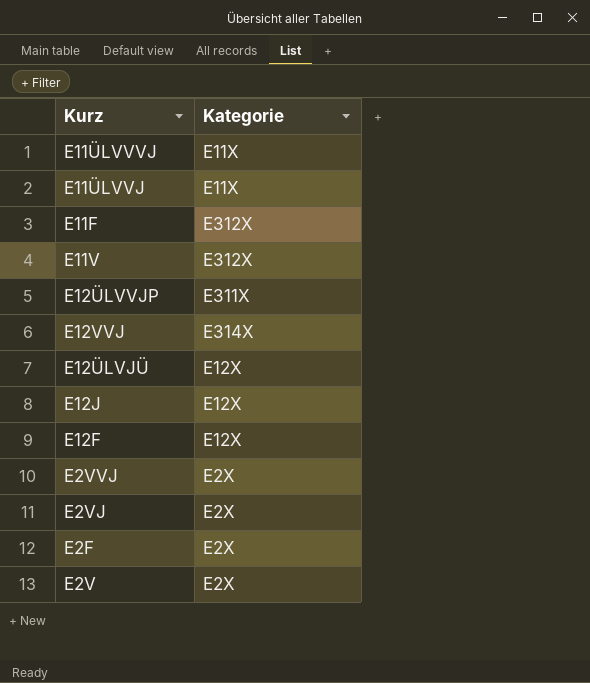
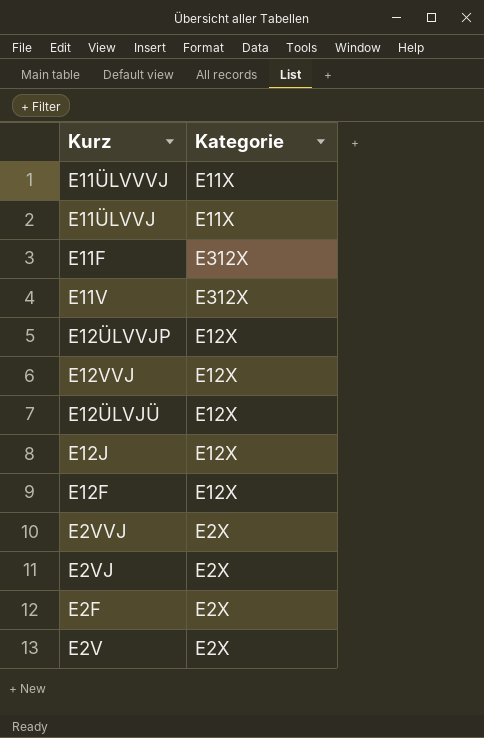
E12ÜLVVJP | Kategorie: E311X -> E12X
E12VVJ | Kategorie: E314X -> E12X

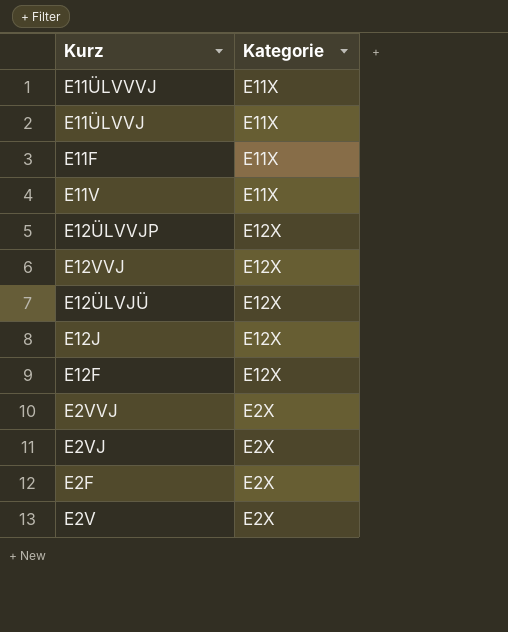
E11F | Kategorie: E312X -> E11X
E11V | Kategorie: E312X -> E11X

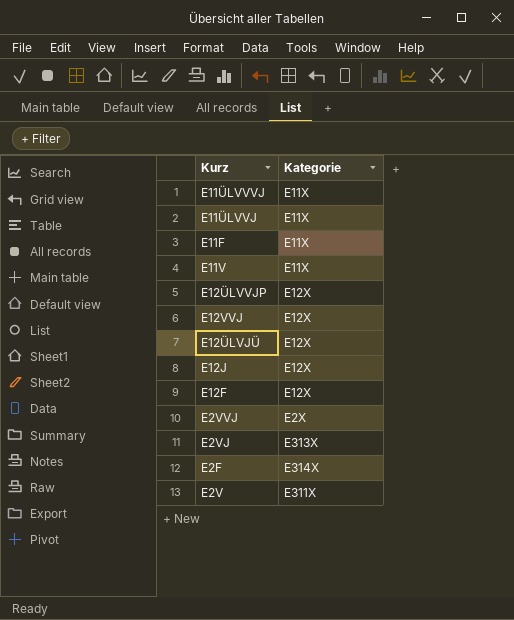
E2VJ | Kategorie: E2X -> E313X
E2F | Kategorie: E2X -> E314X
E2V | Kategorie: E2X -> E311X

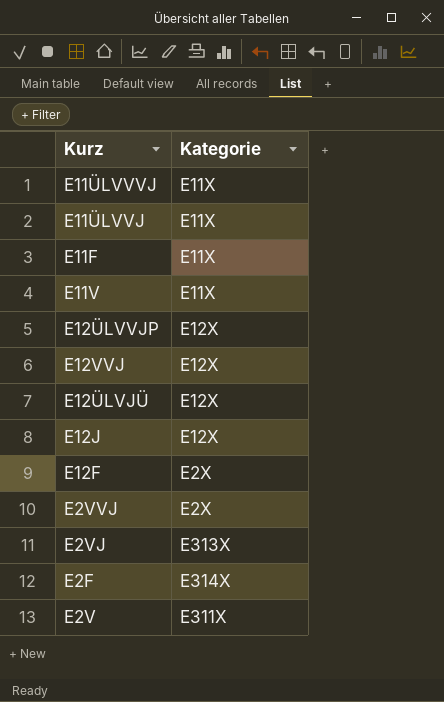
E12F | Kategorie: E12X -> E2X

